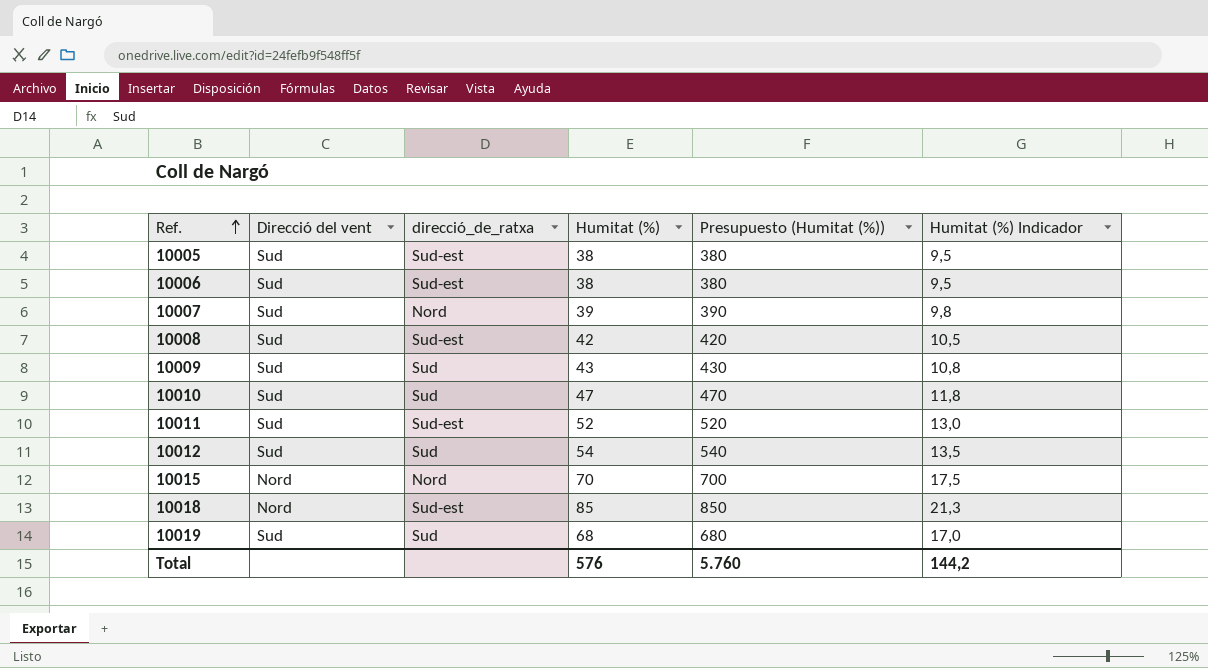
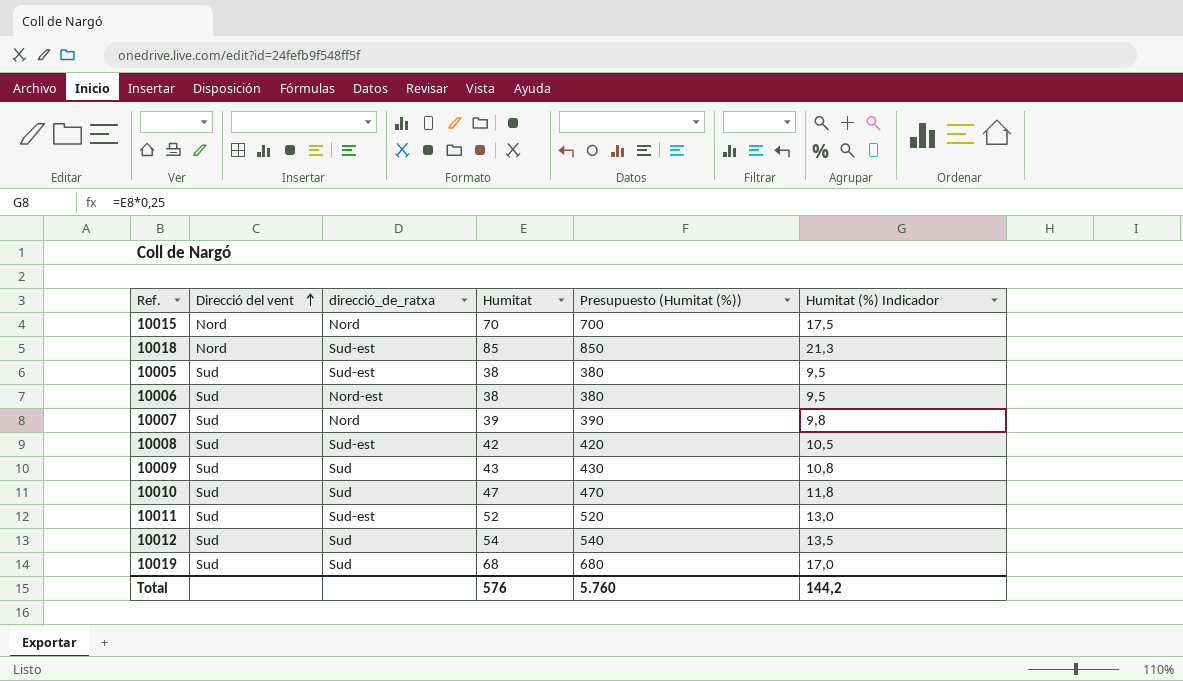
row order: Ref. ascending -> Direcció del vent ascending
column name: Humitat (%) -> Humitat
10006 | direcció_de_ratxa: Sud-est -> Nord-est

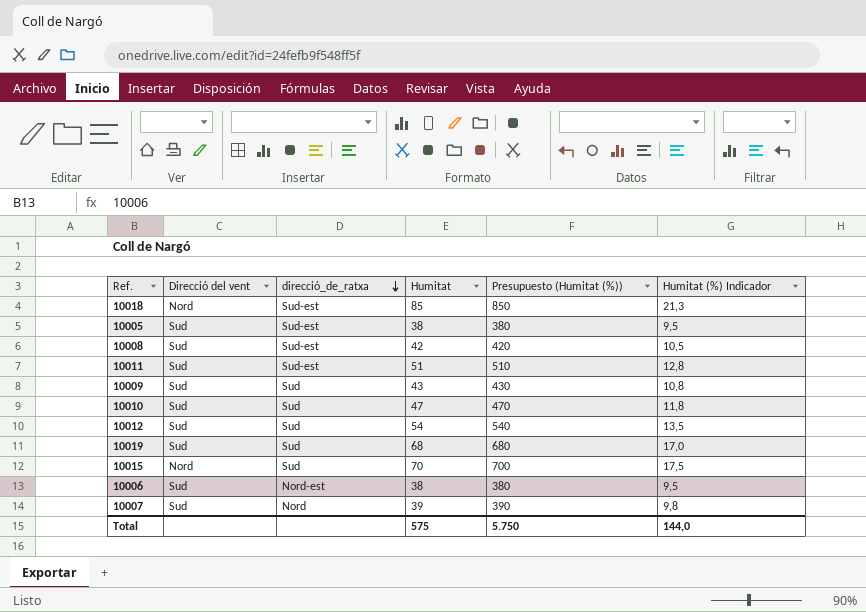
row order: Direcció del vent ascending -> direcció_de_ratxa descending
10011 | Humitat: 52 -> 51
10011 | Presupuesto (Humitat (%)): 520 -> 510
10011 | Humitat (%) Indicador: 13,0 -> 12,8
10015 | direcció_de_ratxa: Nord -> Sud
Total | Humitat: 576 -> 575
Total | Presupuesto (Humitat (%)): 5.760 -> 5.750
Total | Humitat (%) Indicador: 144,2 -> 144,0

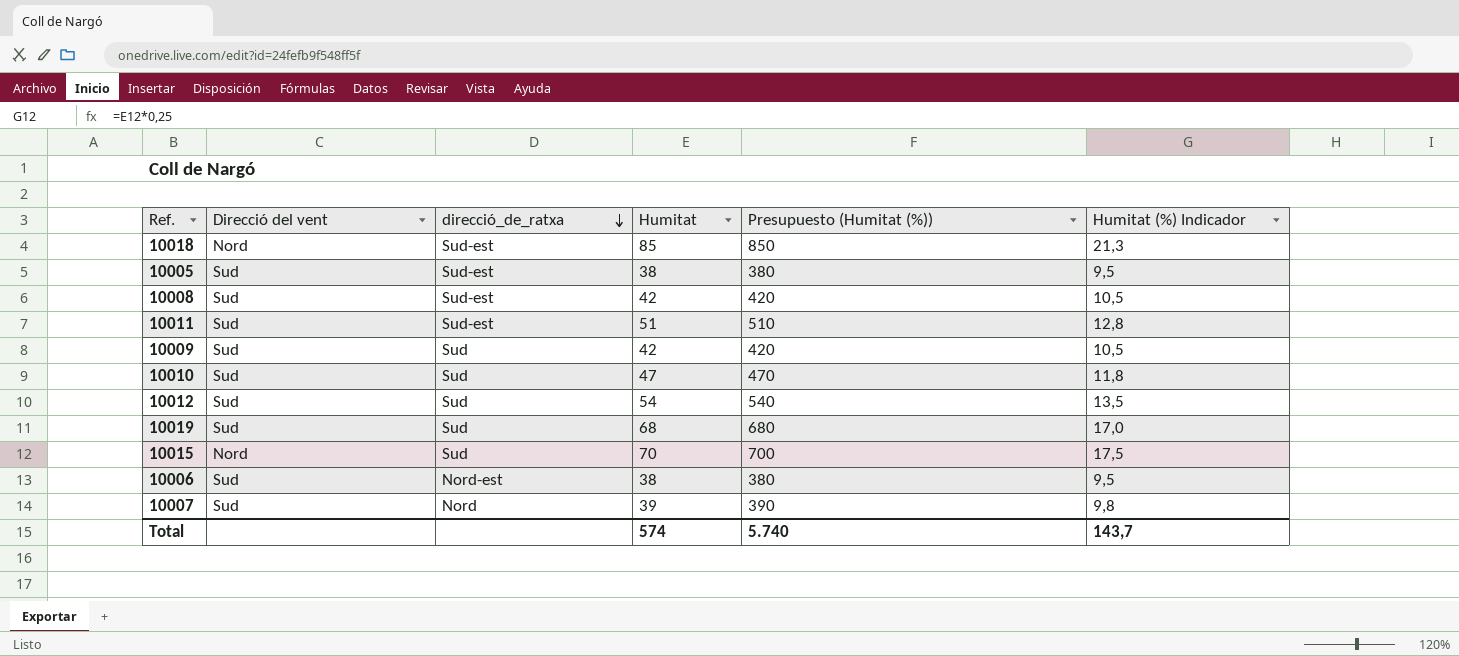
10009 | Humitat: 43 -> 42
10009 | Presupuesto (Humitat (%)): 430 -> 420
10009 | Humitat (%) Indicador: 10,8 -> 10,5
Total | Humitat: 575 -> 574
Total | Presupuesto (Humitat (%)): 5.750 -> 5.740
Total | Humitat (%) Indicador: 144,0 -> 143,7

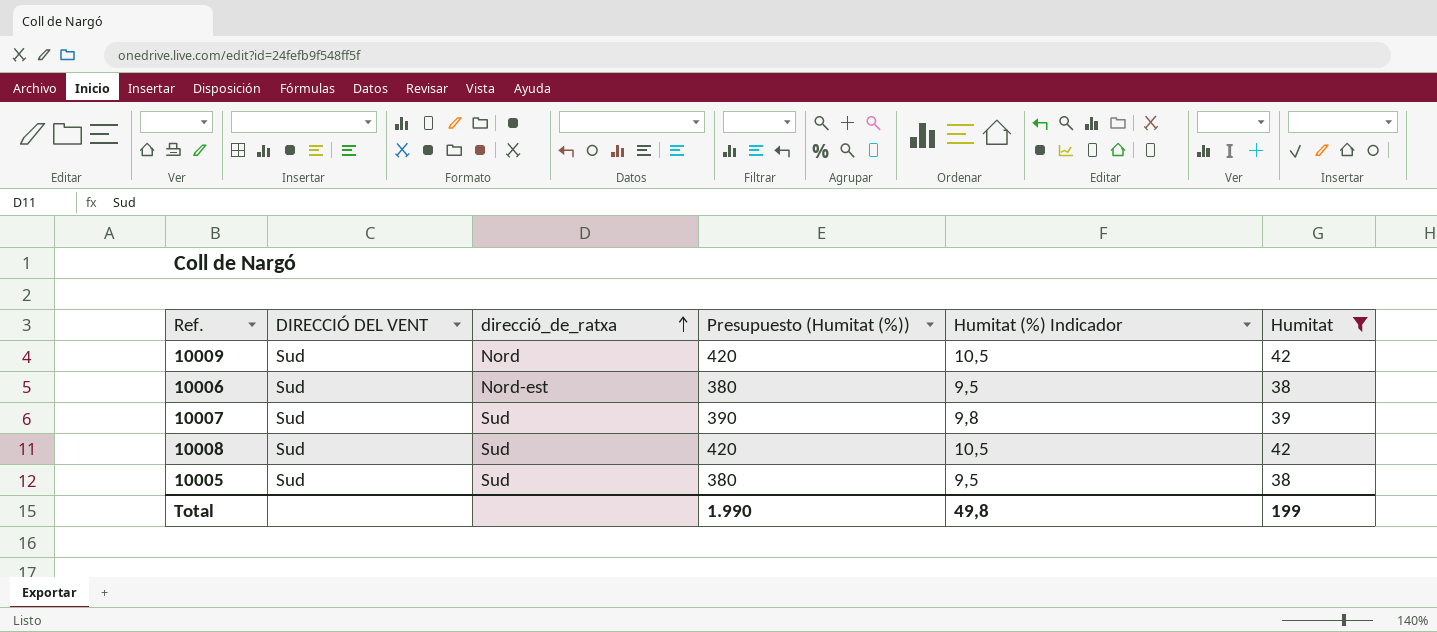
filter: none -> Humitat <= 42
row order: direcció_de_ratxa descending -> direcció_de_ratxa ascending
column name: Direcció del vent -> DIRECCIÓ DEL VENT
column Humitat | position: 4 -> 6
10009 | direcció_de_ratxa: Sud -> Nord
10007 | direcció_de_ratxa: Nord -> Sud
10008 | direcció_de_ratxa: Sud-est -> Sud
10005 | direcció_de_ratxa: Sud-est -> Sud
Total | Presupuesto (Humitat (%)): 5.740 -> 1.990
Total | Humitat (%) Indicador: 143,7 -> 49,8
Total | Humitat: 574 -> 199

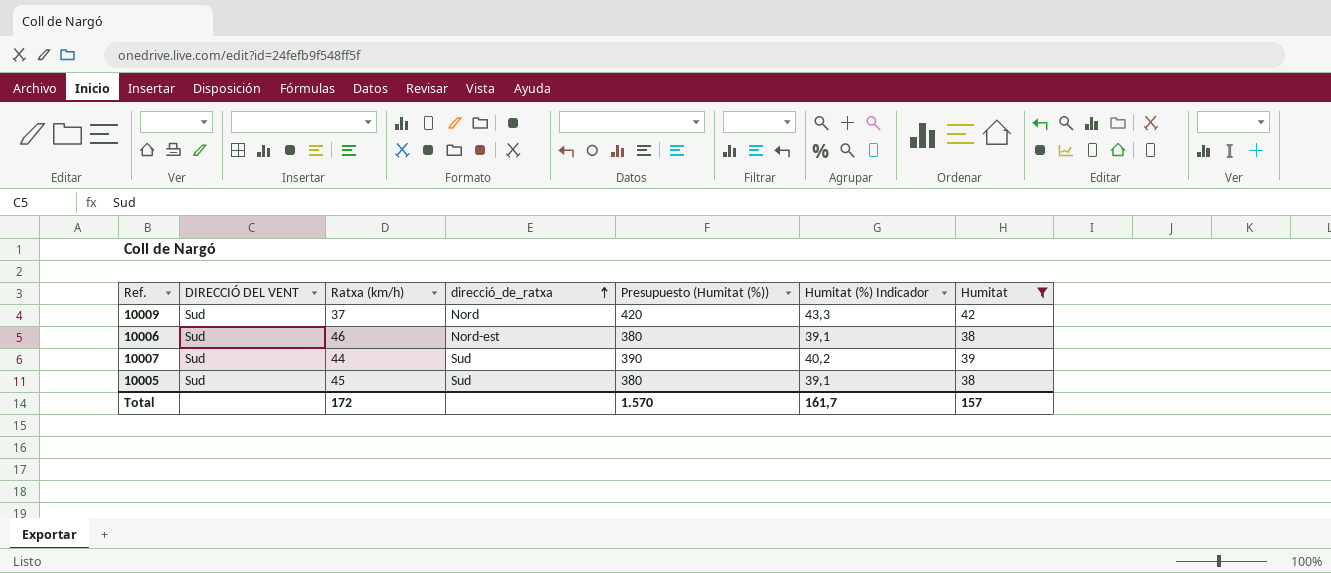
column Ratxa (km/h) | position: none -> 3
column Humitat (%) Indicador | formula: [Humitat] * 0,25 -> [Humitat] * 1,03
row 10008: Sud | Sud | 420 | 10,5 | 42 -> none
Total | Presupuesto (Humitat (%)): 1.990 -> 1.570
Total | Humitat (%) Indicador: 49,8 -> 161,7
Total | Humitat: 199 -> 157

